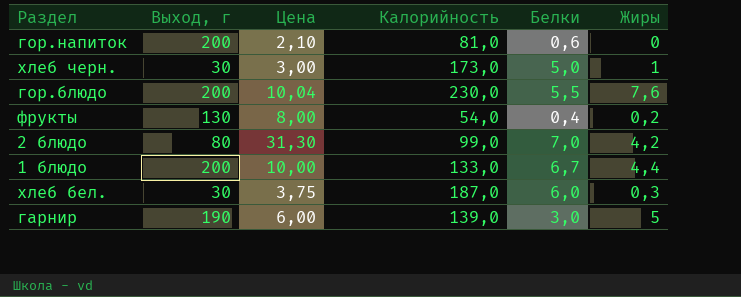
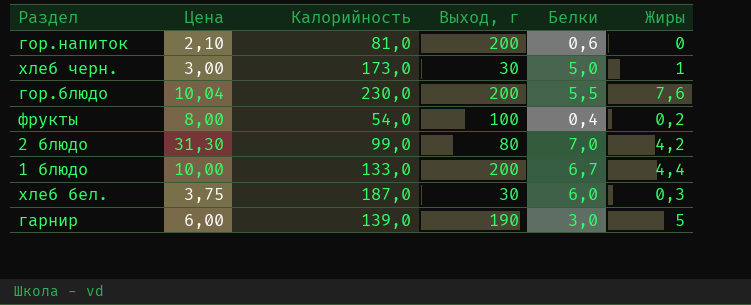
column Выход, г | position: 2 -> 4
фрукты | Выход, г: 130 -> 100

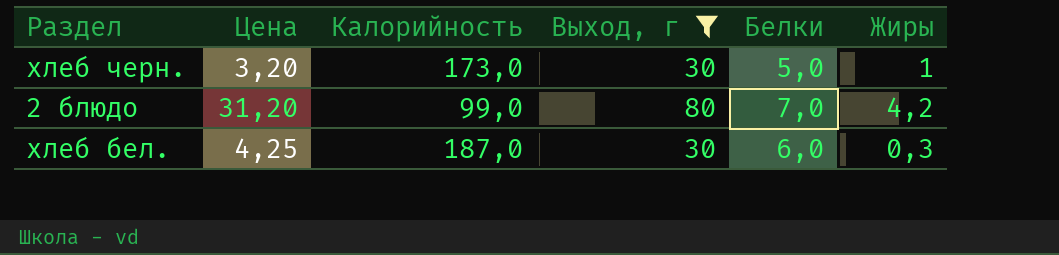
filter: none -> Выход, г <= 80
хлеб черн. | Цена: 3,00 -> 3,20
2 блюдо | Цена: 31,30 -> 31,20
хлеб бел. | Цена: 3,75 -> 4,25

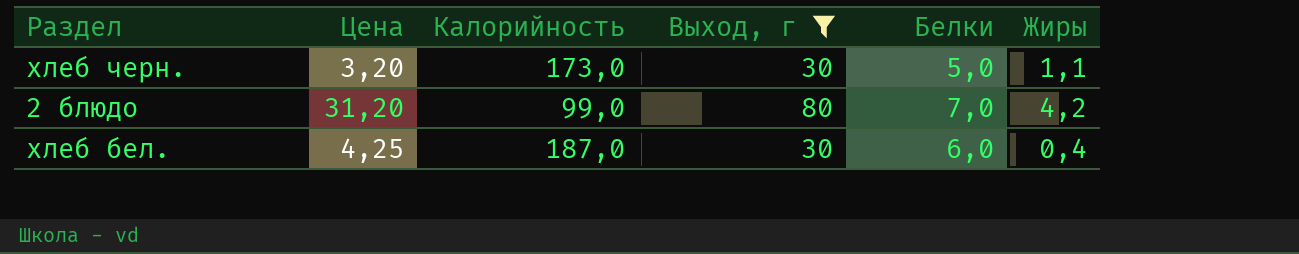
хлеб черн. | Жиры: 1 -> 1,1
хлеб бел. | Жиры: 0,3 -> 0,4

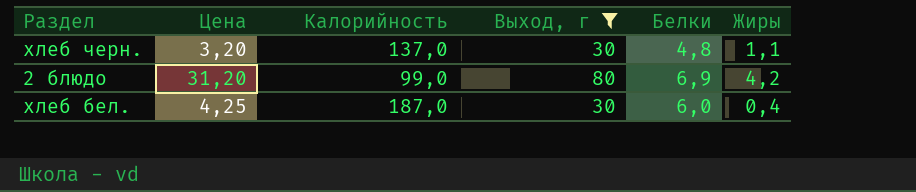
хлеб черн. | Калорийность: 173,0 -> 137,0
хлеб черн. | Белки: 5,0 -> 4,8
2 блюдо | Белки: 7,0 -> 6,9

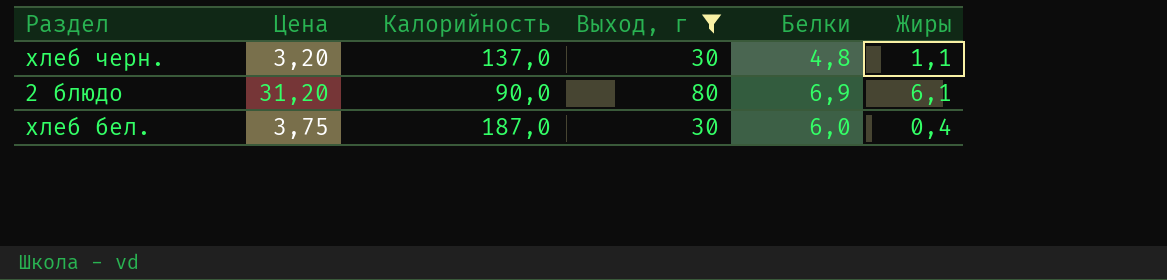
2 блюдо | Калорийность: 99,0 -> 90,0
2 блюдо | Жиры: 4,2 -> 6,1
хлеб бел. | Цена: 4,25 -> 3,75

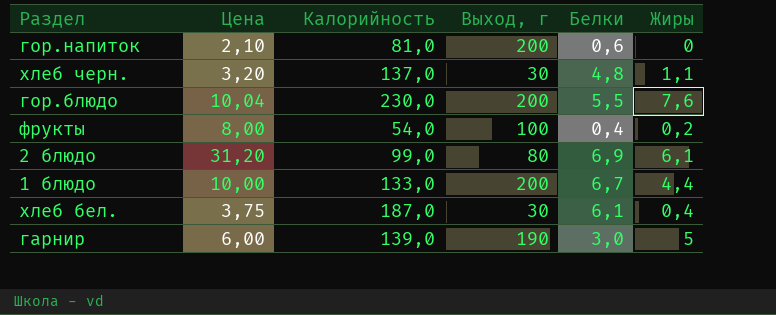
filter: Выход, г <= 80 -> none
2 блюдо | Калорийность: 90,0 -> 99,0
хлеб бел. | Белки: 6,0 -> 6,1

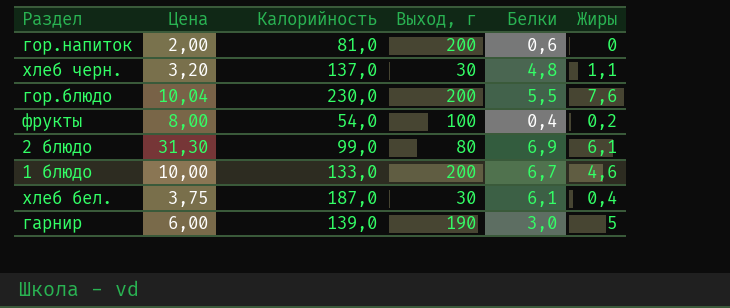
гор.напиток | Цена: 2,10 -> 2,00
2 блюдо | Цена: 31,20 -> 31,30
1 блюдо | Жиры: 4,4 -> 4,6

